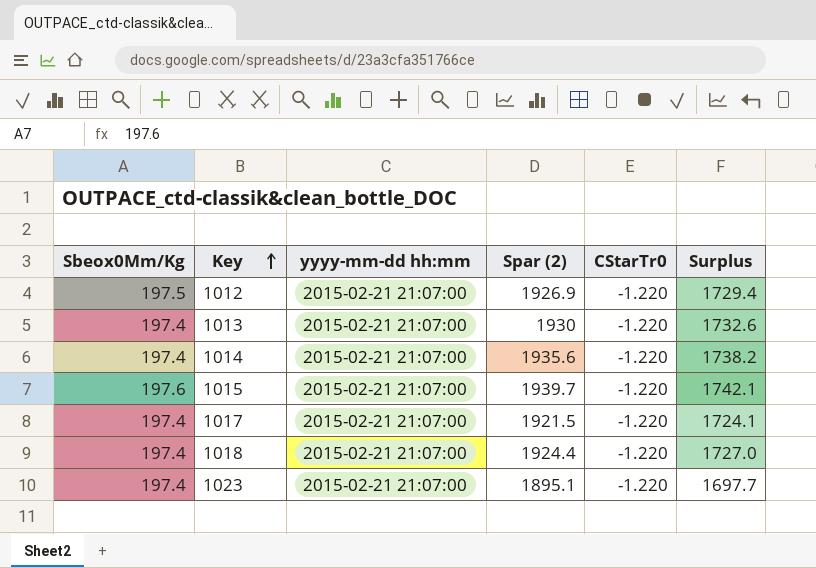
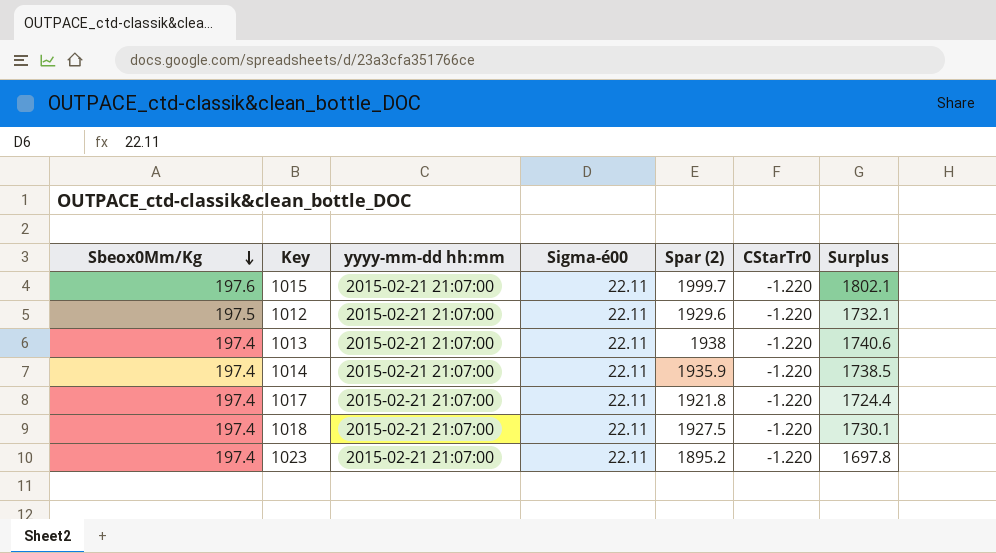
row order: Key ascending -> Sbeox0Mm/Kg descending
column Sigma-é00 | position: none -> 4
1015 | Spar (2): 1939.7 -> 1999.7
1015 | Surplus: 1742.1 -> 1802.1
1012 | Spar (2): 1926.9 -> 1929.6
1012 | Surplus: 1729.4 -> 1732.1
1013 | Spar (2): 1930 -> 1938
1013 | Surplus: 1732.6 -> 1740.6
1014 | Spar (2): 1935.6 -> 1935.9
1014 | Surplus: 1738.2 -> 1738.5
1017 | Spar (2): 1921.5 -> 1921.8
1017 | Surplus: 1724.1 -> 1724.4
1018 | Spar (2): 1924.4 -> 1927.5
1018 | Surplus: 1727.0 -> 1730.1
1023 | Spar (2): 1895.1 -> 1895.2
1023 | Surplus: 1697.7 -> 1697.8

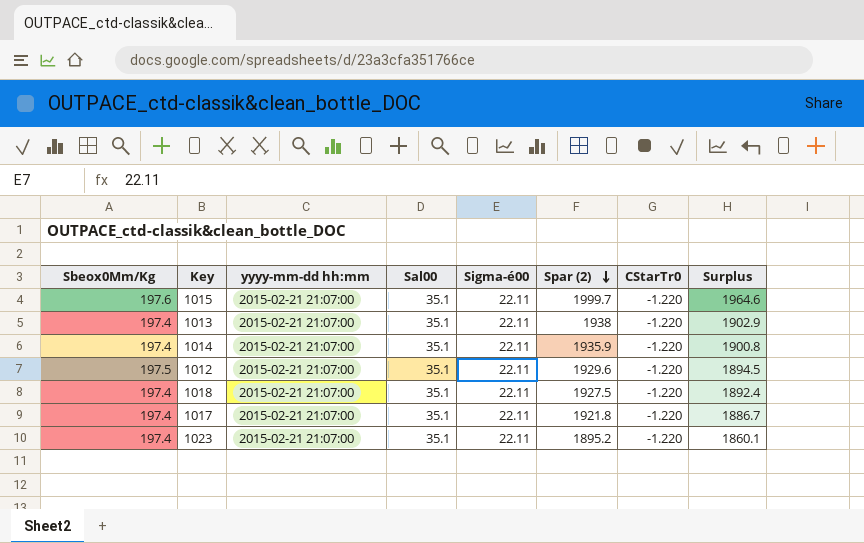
row order: Sbeox0Mm/Kg descending -> Spar (2) descending
column Sal00 | position: none -> 4
column Surplus | formula: [Spar (2)] - [Sbeox0Mm/Kg] -> [Spar (2)] - [Sal00]

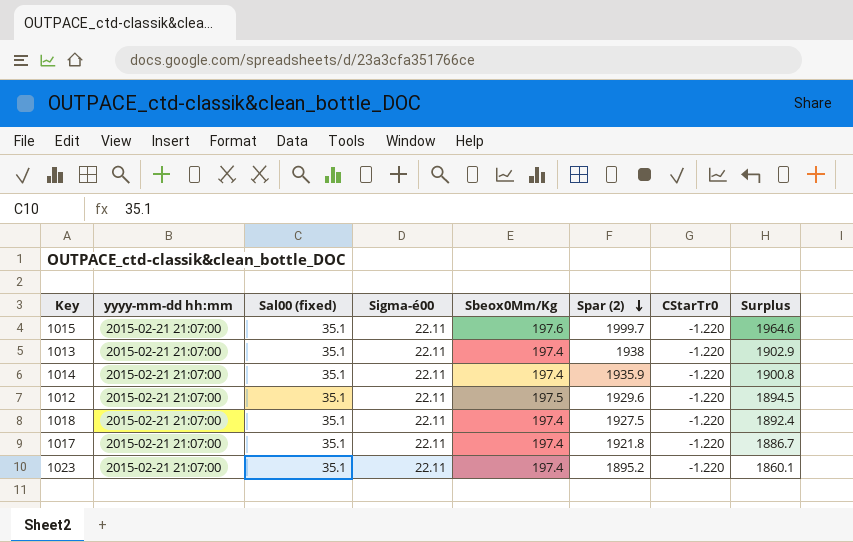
column name: Sal00 -> Sal00 (fixed)
column Sbeox0Mm/Kg | position: 1 -> 5

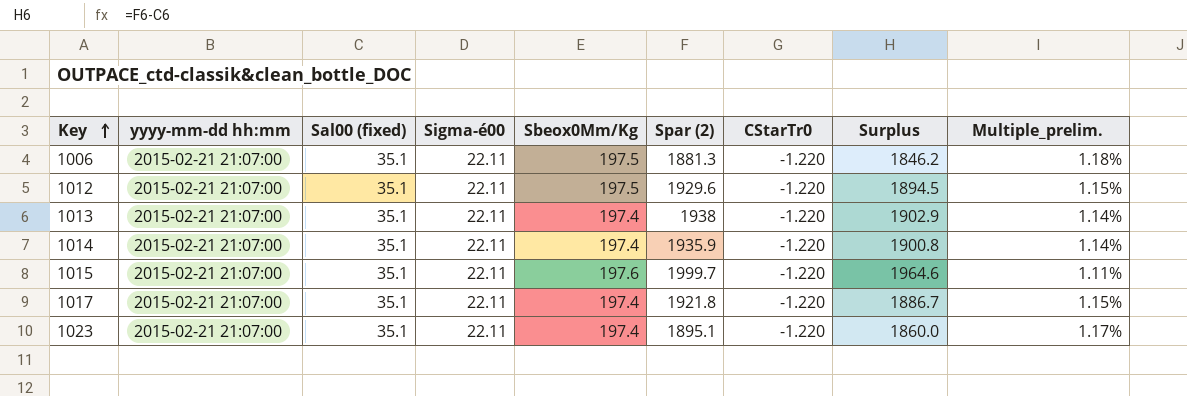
row order: Spar (2) descending -> Key ascending
column Multiple_prelim. | formula: none -> [Sigma-é00] / [Spar (2)]
row 1018: 2015-02-21 21:07:00 | 35.1 | 22.11 | 197.4 | 1927.5 | -1.220 | 1892.4 -> none
row 1006: none -> 2015-02-21 21:07:00 | 35.1 | 22.11 | 197.5 | 1881.3 | -1.220 | 1846.2 | 1.18%
1023 | Spar (2): 1895.2 -> 1895.1
1023 | Surplus: 1860.1 -> 1860.0

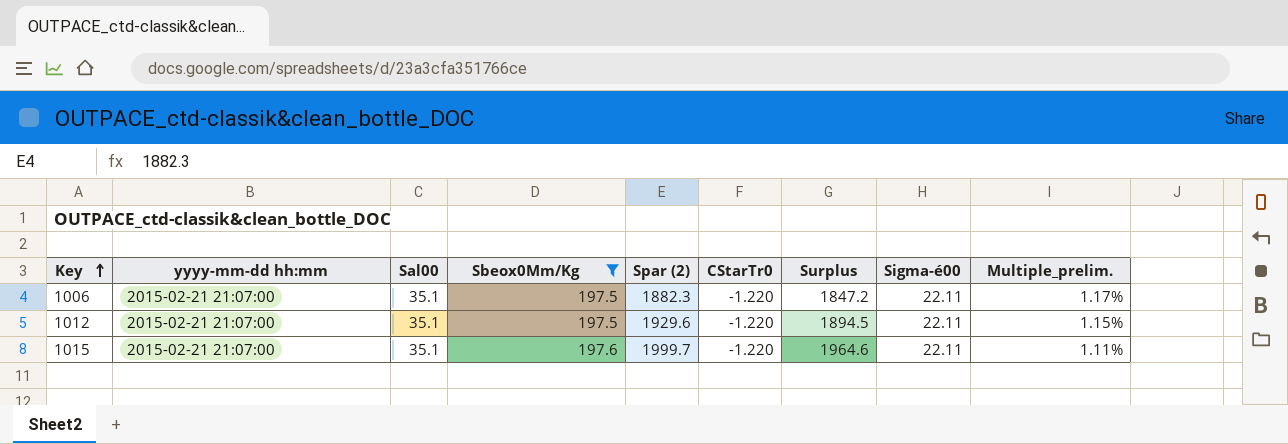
filter: none -> Sbeox0Mm/Kg != 197.4
column name: Sal00 (fixed) -> Sal00
column Sigma-é00 | position: 4 -> 8
1006 | Spar (2): 1881.3 -> 1882.3
1006 | Surplus: 1846.2 -> 1847.2
1006 | Multiple_prelim.: 1.18% -> 1.17%

